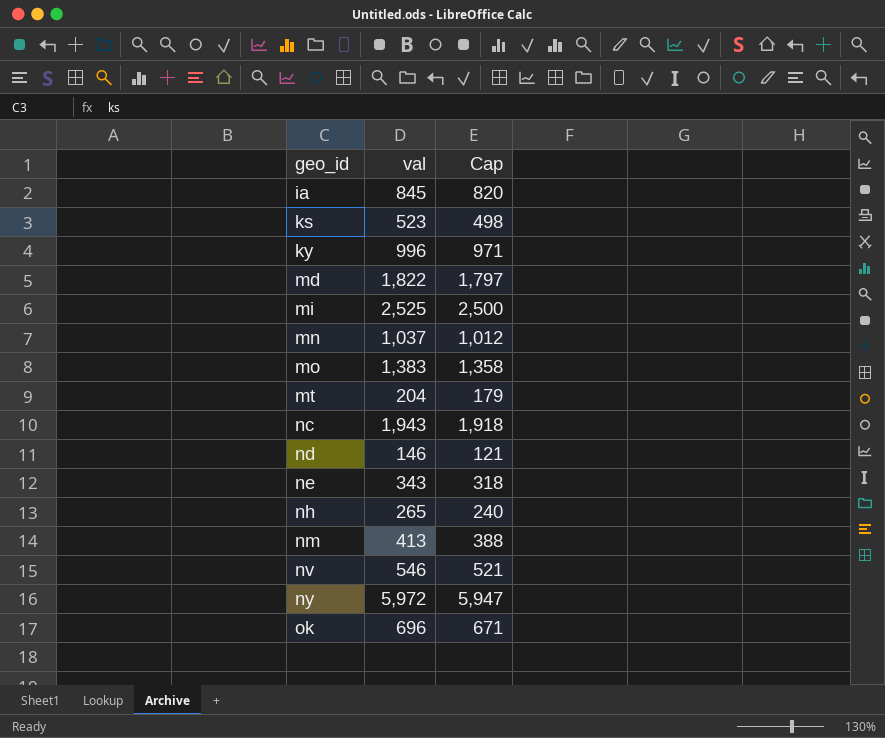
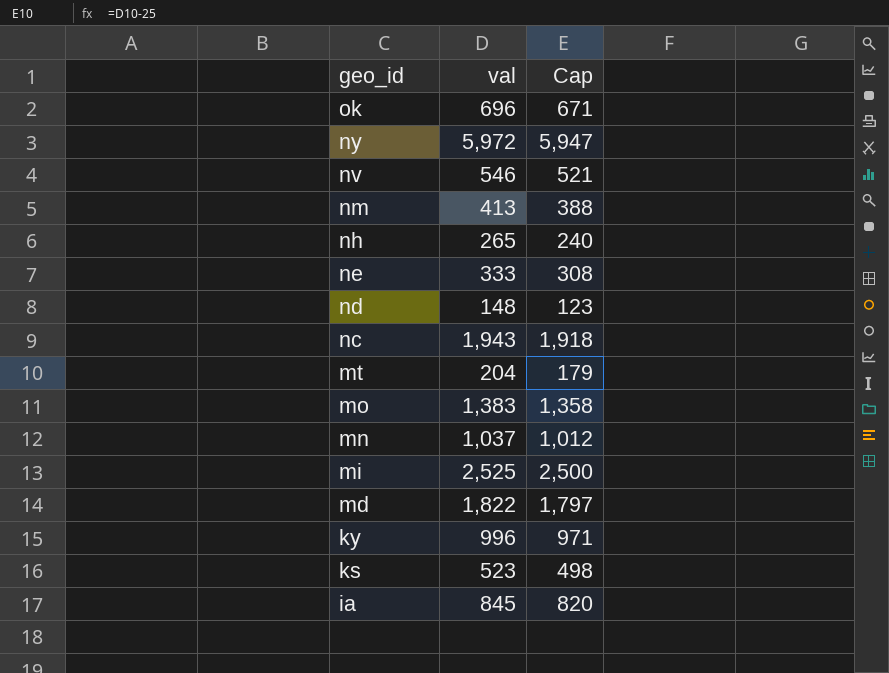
row order: geo_id ascending -> geo_id descending
ne | val: 343 -> 333
ne | Cap: 318 -> 308
nd | val: 146 -> 148
nd | Cap: 121 -> 123

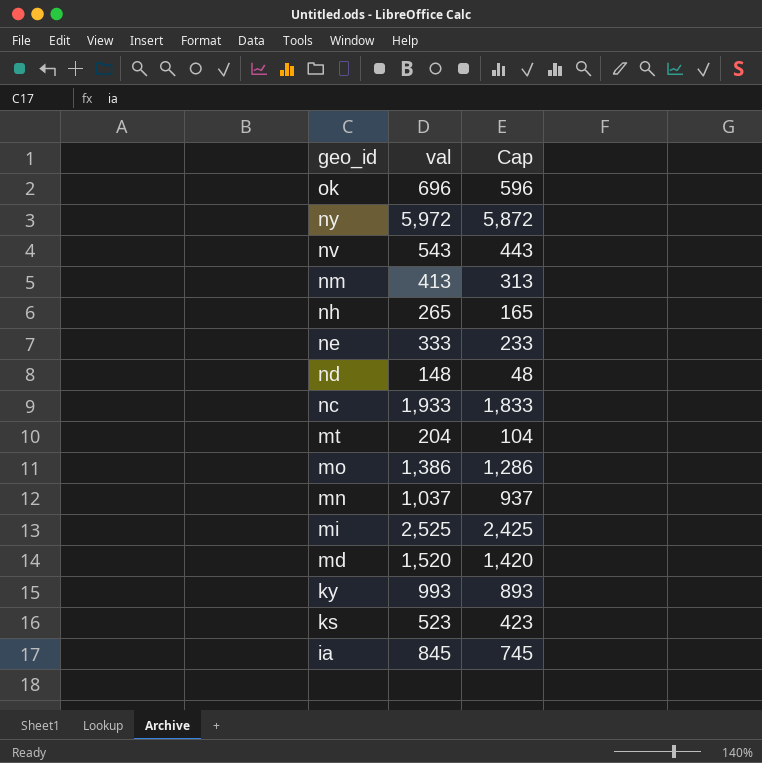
column Cap | formula: [val] - 25 -> [val] - 100
nv | val: 546 -> 543
nc | val: 1,943 -> 1,933
mo | val: 1,383 -> 1,386
md | val: 1,822 -> 1,520
ky | val: 996 -> 993

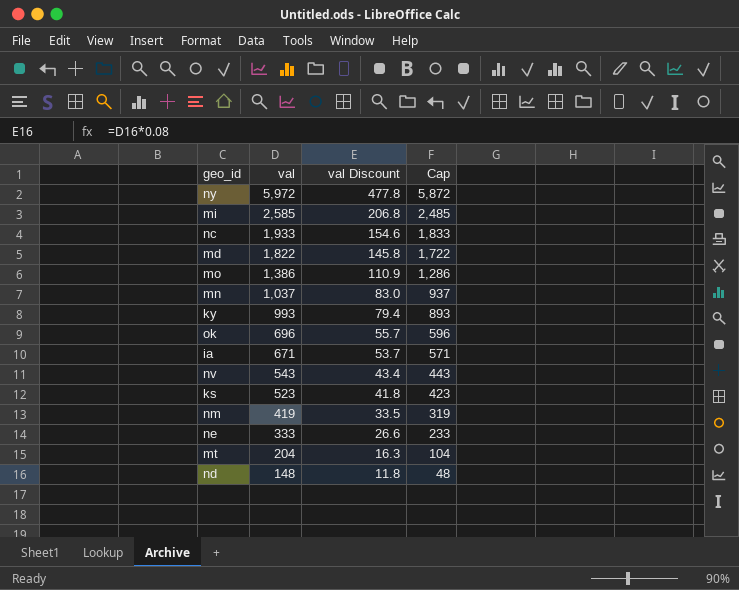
row order: geo_id descending -> val descending
column val Discount | formula: none -> [val] * 0.08
row nh: 265 | 165 -> none
mi | val: 2,525 -> 2,585
mi | Cap: 2,425 -> 2,485
md | val: 1,520 -> 1,822
md | Cap: 1,420 -> 1,722
ia | val: 845 -> 671
ia | Cap: 745 -> 571
nm | val: 413 -> 419
nm | Cap: 313 -> 319

